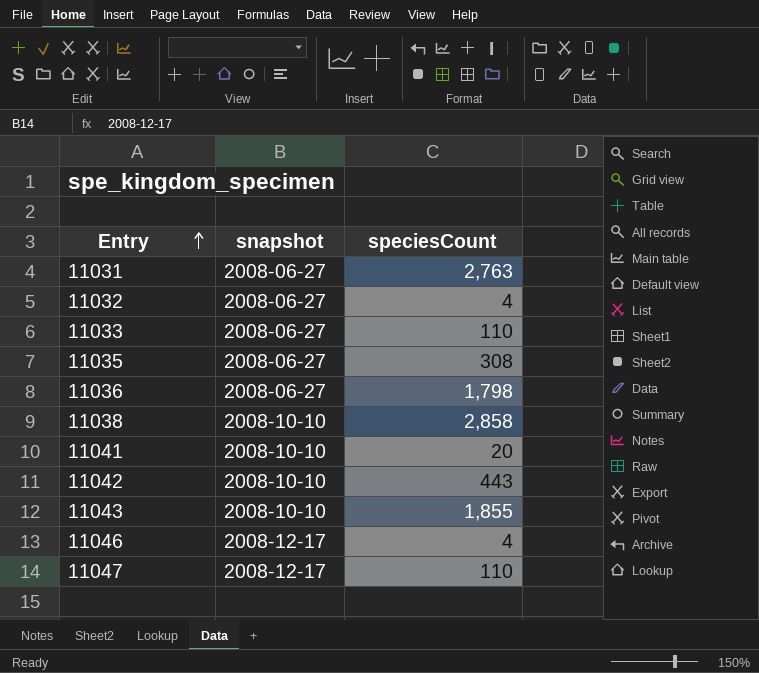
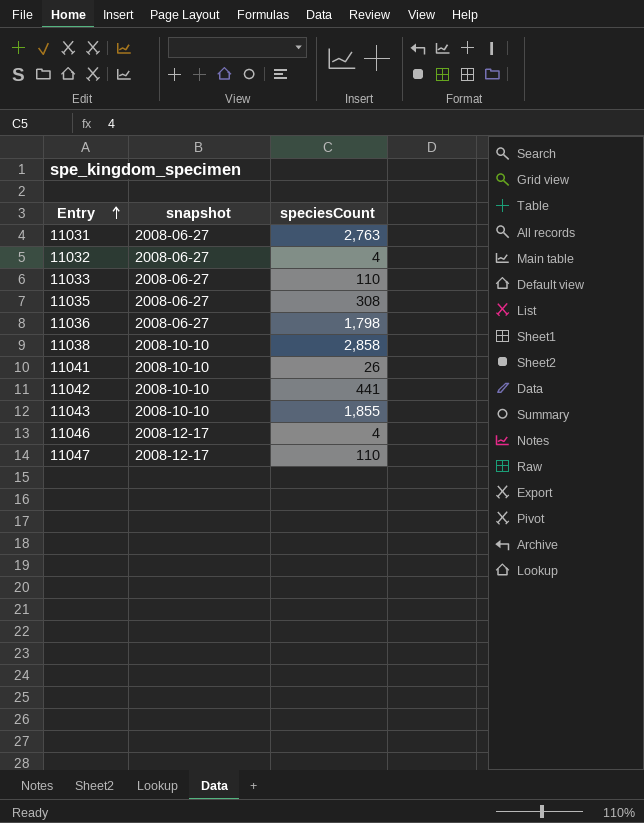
11041 | speciesCount: 20 -> 26
11042 | speciesCount: 443 -> 441

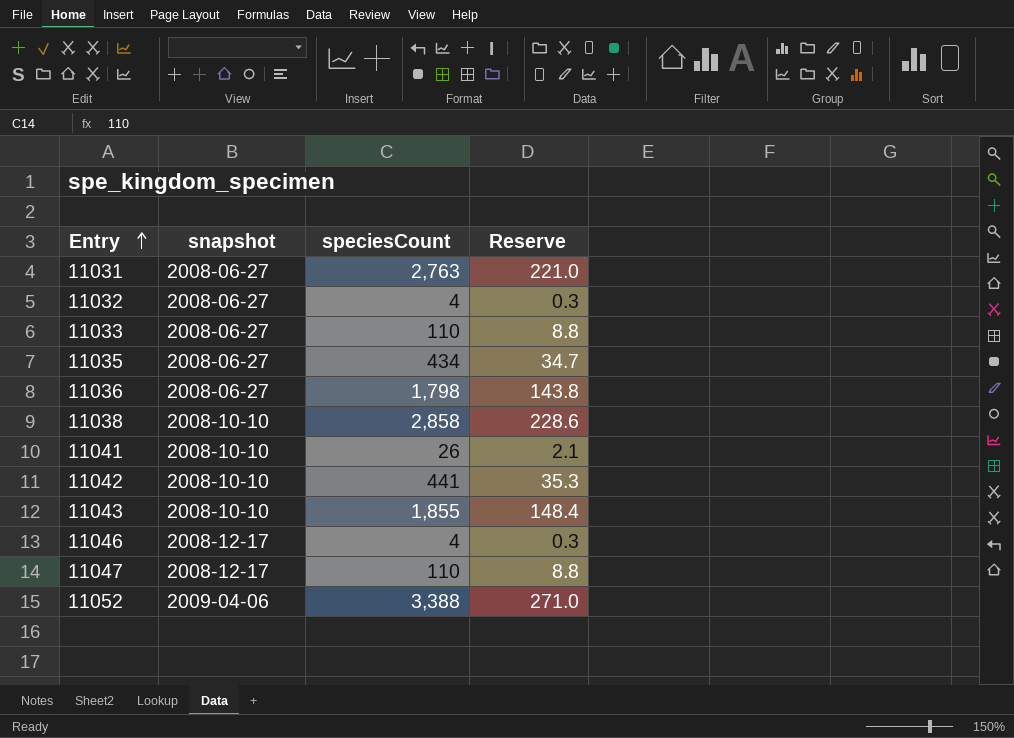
column Reserve | formula: none -> [speciesCount] * 0.08
11035 | speciesCount: 308 -> 434
row 11052: none -> 2009-04-06 | 3,388 | 271.0

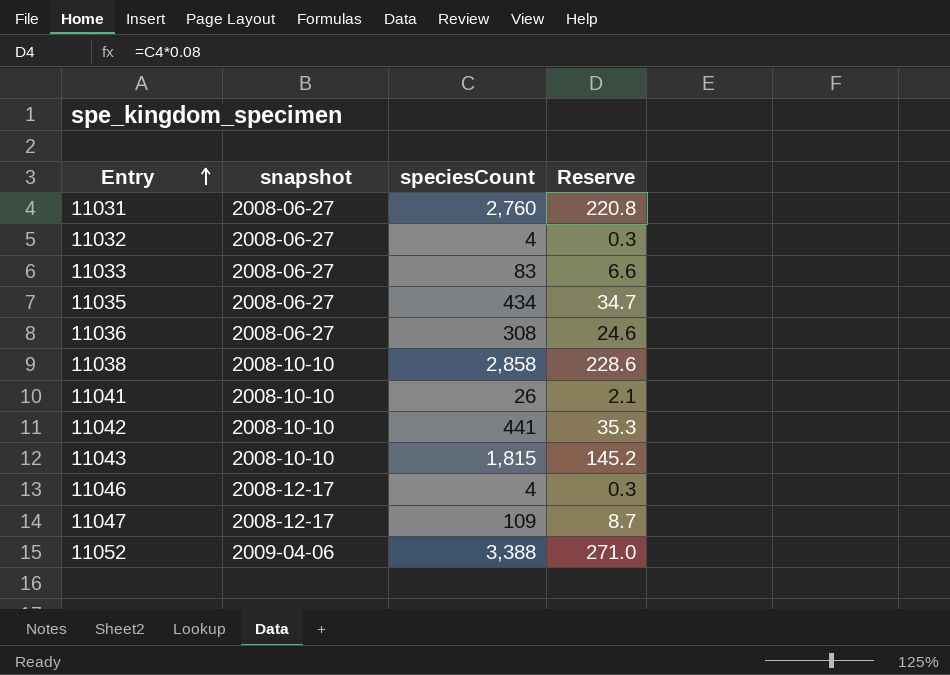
11031 | speciesCount: 2,763 -> 2,760
11031 | Reserve: 221.0 -> 220.8
11033 | speciesCount: 110 -> 83
11033 | Reserve: 8.8 -> 6.6
11036 | speciesCount: 1,798 -> 308
11036 | Reserve: 143.8 -> 24.6
11043 | speciesCount: 1,855 -> 1,815
11043 | Reserve: 148.4 -> 145.2
11047 | speciesCount: 110 -> 109
11047 | Reserve: 8.8 -> 8.7

